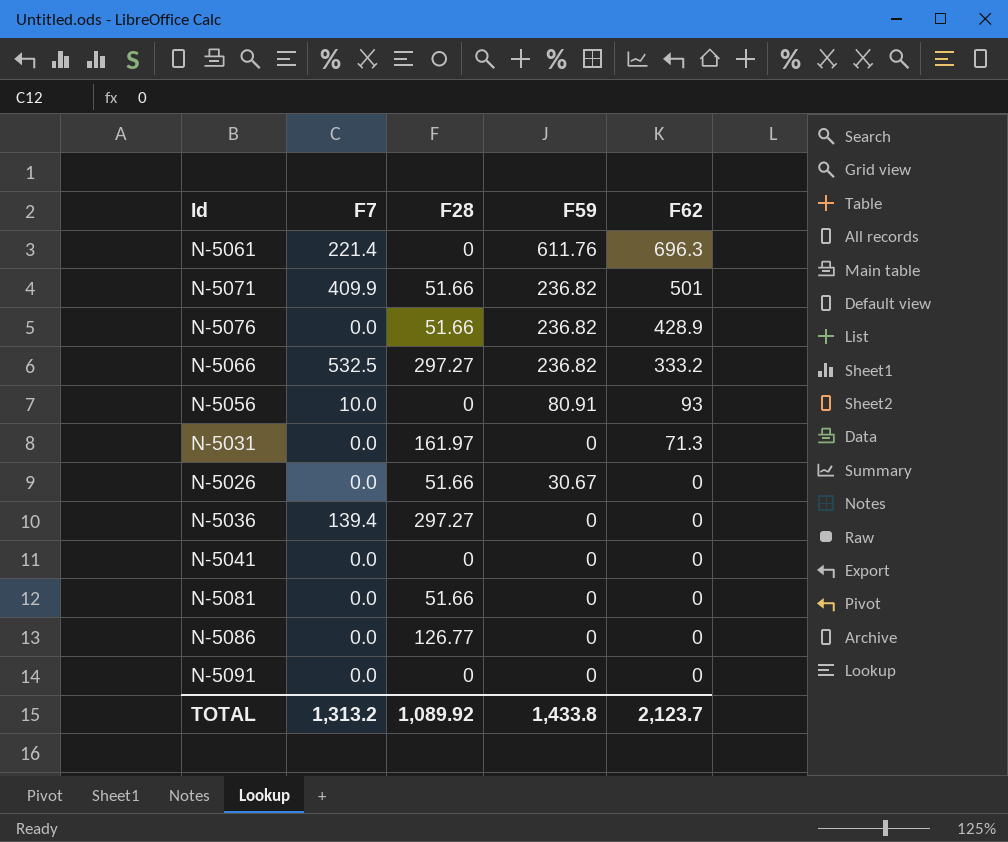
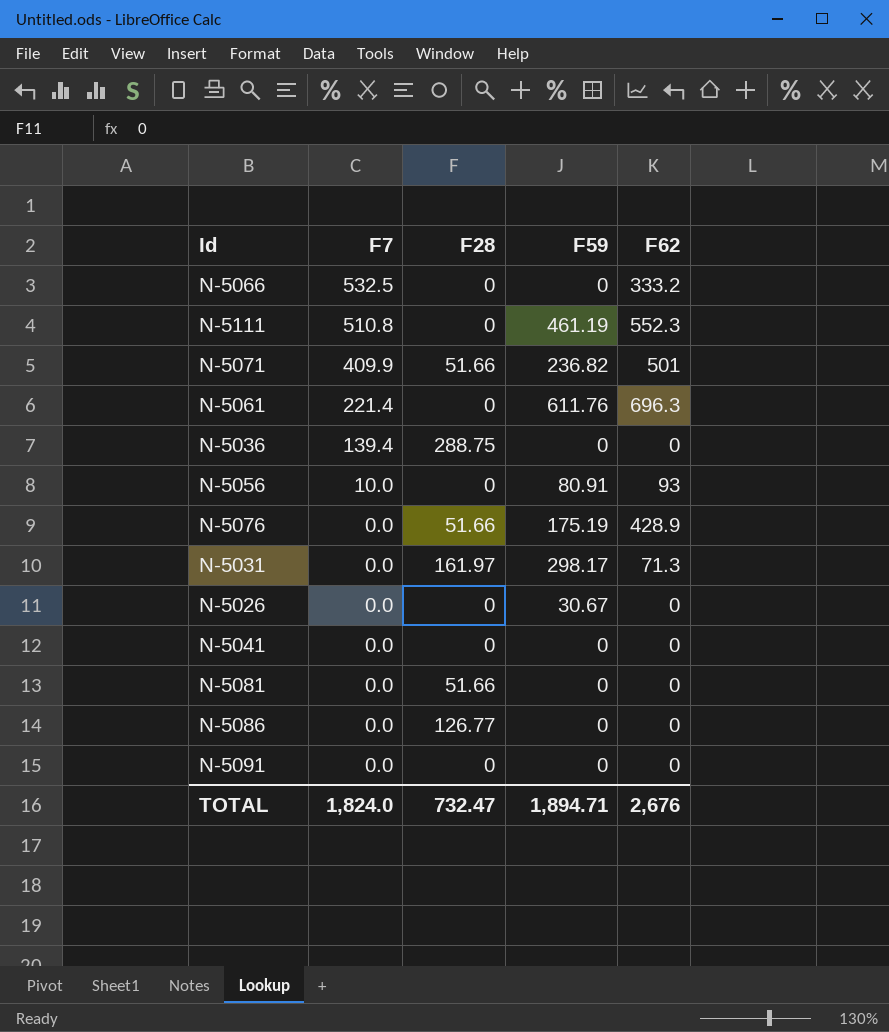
row order: F62 descending -> F7 descending
N-5066 | F28: 297.27 -> 0
N-5066 | F59: 236.82 -> 0
row N-5111: none -> 510.8 | 0 | 461.19 | 552.3
N-5036 | F28: 297.27 -> 288.75
N-5076 | F59: 236.82 -> 175.19
N-5031 | F59: 0 -> 298.17
N-5026 | F28: 51.66 -> 0
TOTAL | F7: 1,313.2 -> 1,824.0
TOTAL | F28: 1,089.92 -> 732.47
TOTAL | F59: 1,433.8 -> 1,894.71
TOTAL | F62: 2,123.7 -> 2,676

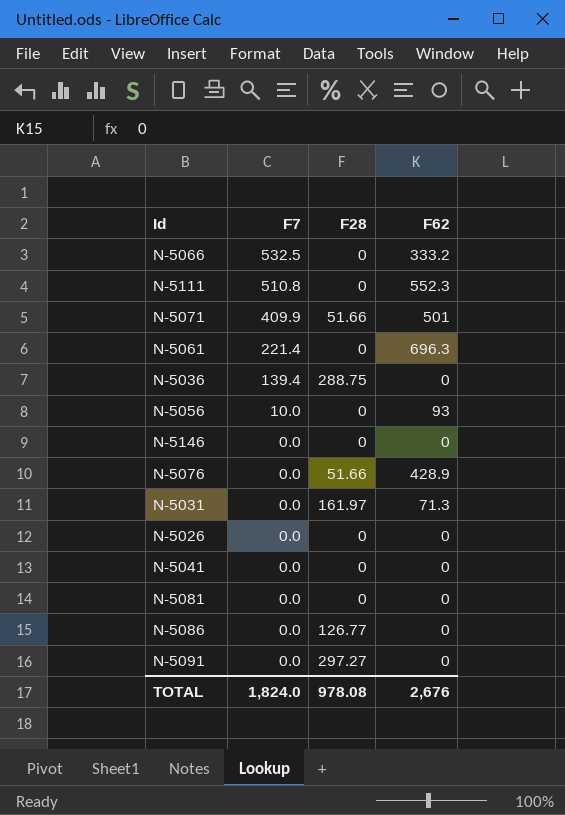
column F59 | position: 4 -> none
row N-5146: none -> 0.0 | 0 | 0
N-5081 | F28: 51.66 -> 0
N-5091 | F28: 0 -> 297.27
TOTAL | F28: 732.47 -> 978.08

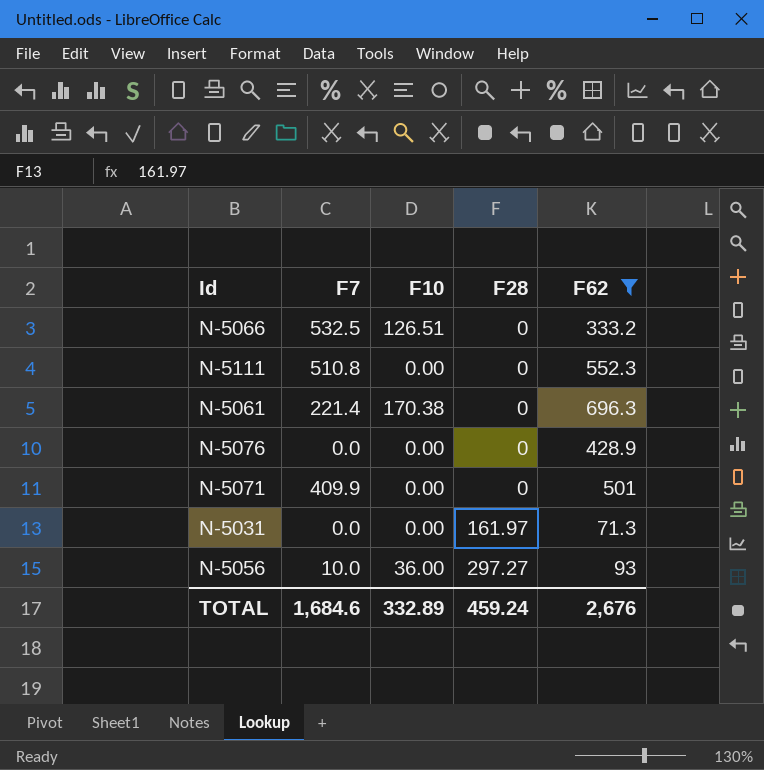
filter: none -> F62 != 0
row order: F7 descending -> F28 ascending
column F10 | position: none -> 3
N-5076 | F28: 51.66 -> 0
N-5071 | F28: 51.66 -> 0
N-5056 | F28: 0 -> 297.27
TOTAL | F7: 1,824.0 -> 1,684.6
TOTAL | F28: 978.08 -> 459.24

